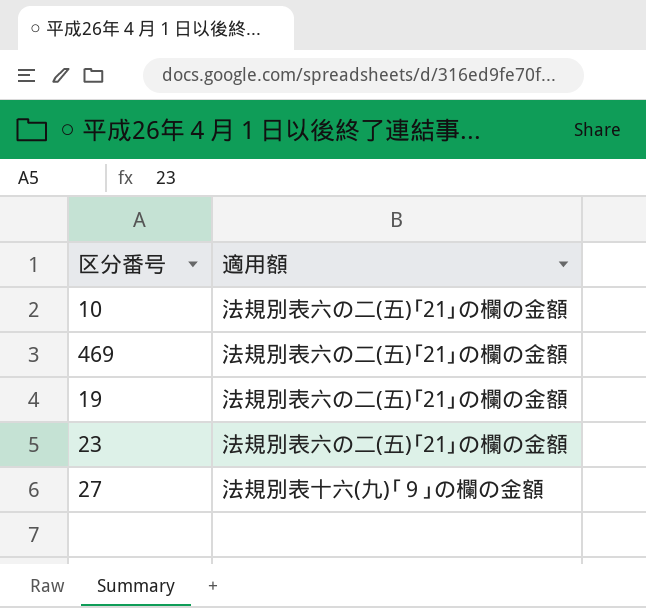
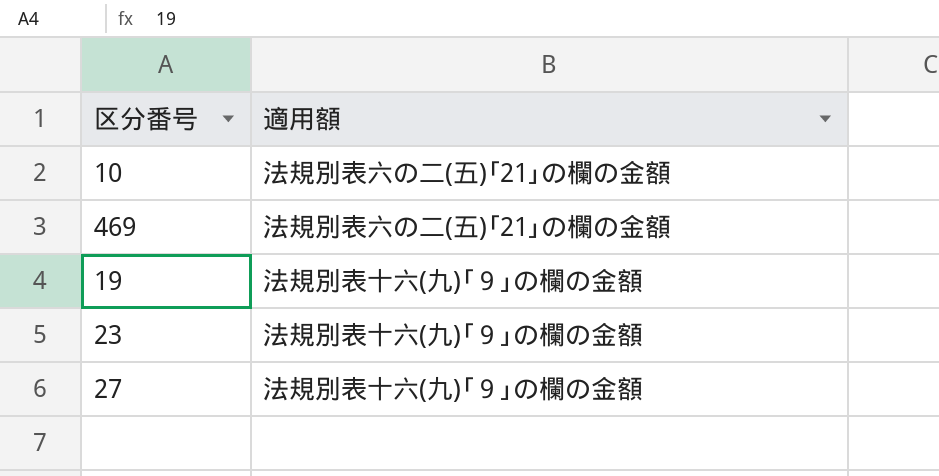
19 | 適用額: 法規別表六の二(五)｢21｣の欄の金額 -> 法規別表十六(九)｢９｣の欄の金額
23 | 適用額: 法規別表六の二(五)｢21｣の欄の金額 -> 法規別表十六(九)｢９｣の欄の金額

